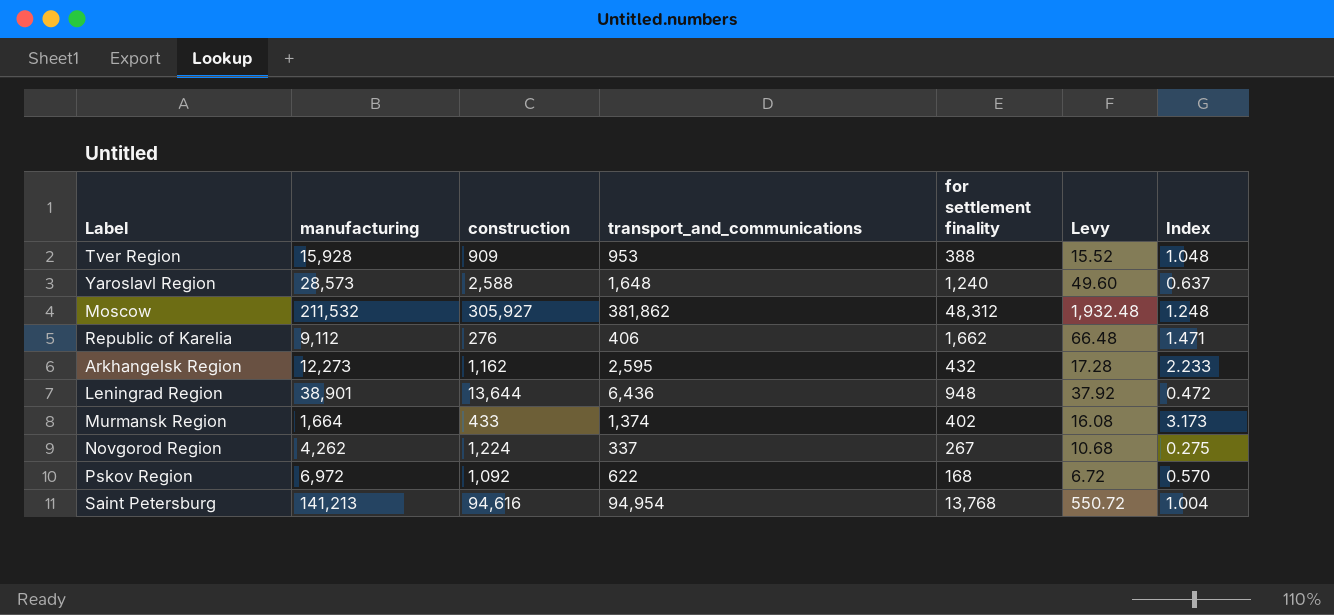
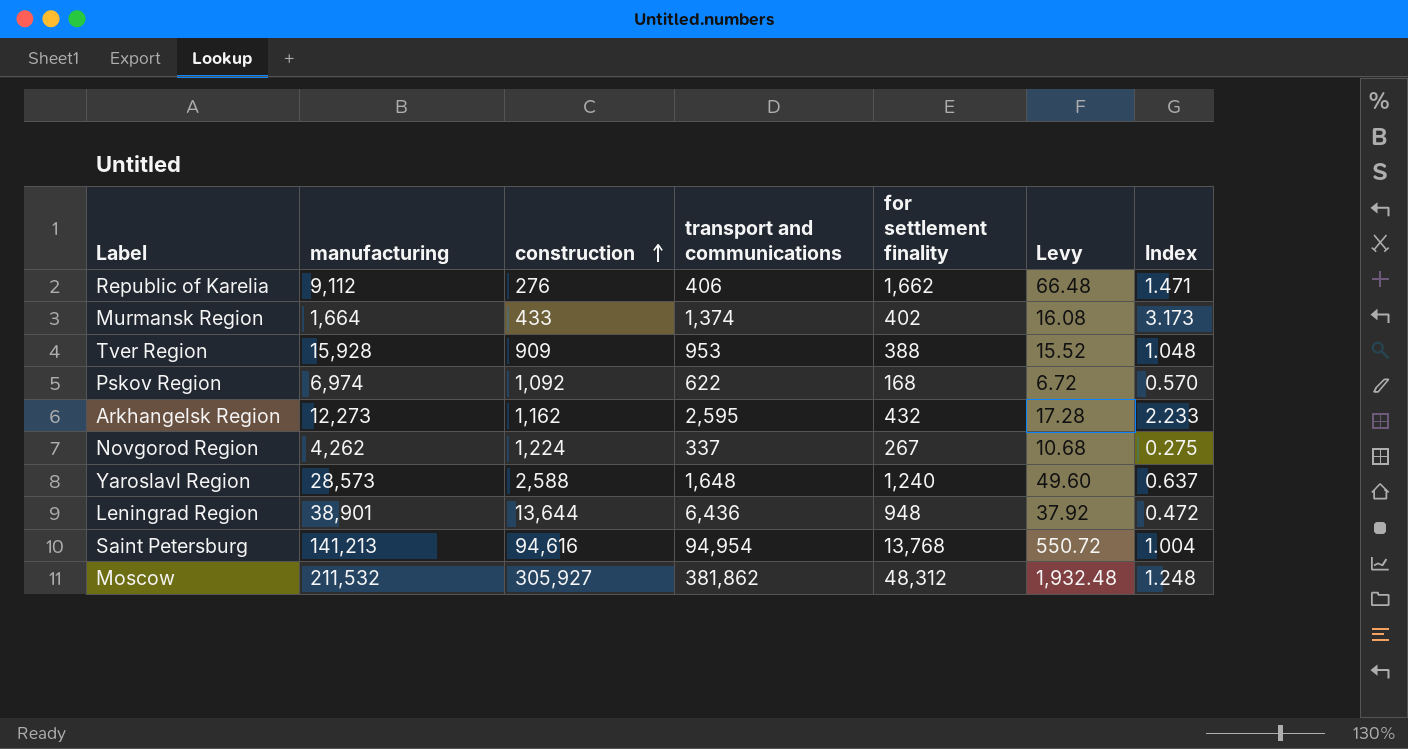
row order: none -> construction ascending
column name: transport_and_communications -> transport and communications
Pskov Region | manufacturing: 6,972 -> 6,974

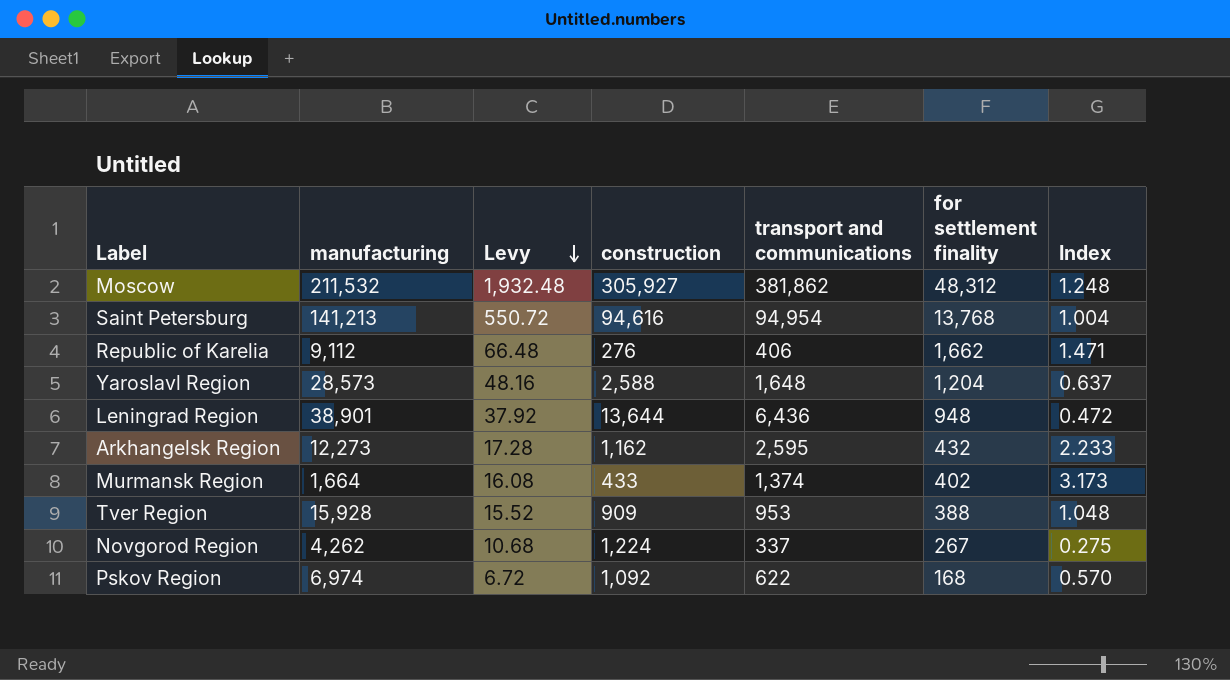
row order: construction ascending -> Levy descending
column Levy | position: 6 -> 3
Yaroslavl Region | Levy: 49.60 -> 48.16
Yaroslavl Region | for settlement finality: 1,240 -> 1,204

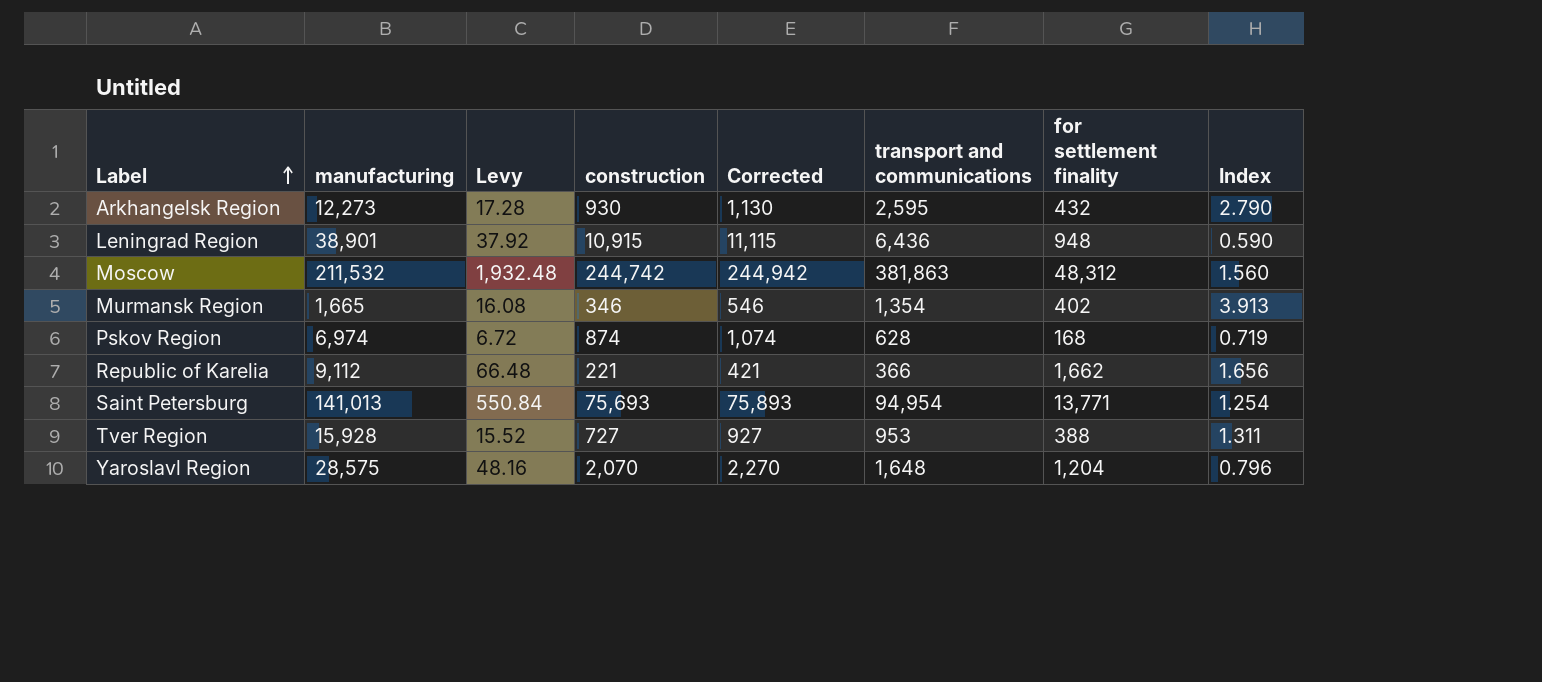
row order: Levy descending -> Label ascending
column Corrected | formula: none -> [construction] + 200
row Novgorod Region: 4,262 | 10.68 | 1,224 | 337 | 267 | 0.275 -> none
Arkhangelsk Region | construction: 1,162 -> 930
Arkhangelsk Region | Index: 2.233 -> 2.790
Leningrad Region | construction: 13,644 -> 10,915
Leningrad Region | Index: 0.472 -> 0.590
Moscow | construction: 305,927 -> 244,742
Moscow | transport and communications: 381,862 -> 381,863
Moscow | Index: 1.248 -> 1.560
Murmansk Region | manufacturing: 1,664 -> 1,665
Murmansk Region | construction: 433 -> 346
Murmansk Region | transport and communications: 1,374 -> 1,354
Murmansk Region | Index: 3.173 -> 3.913
Pskov Region | construction: 1,092 -> 874
Pskov Region | transport and communications: 622 -> 628
Pskov Region | Index: 0.570 -> 0.719
Republic of Karelia | construction: 276 -> 221
Republic of Karelia | transport and communications: 406 -> 366
Republic of Karelia | Index: 1.471 -> 1.656
Saint Petersburg | manufacturing: 141,213 -> 141,013
Saint Petersburg | Levy: 550.72 -> 550.84
Saint Petersburg | construction: 94,616 -> 75,693
Saint Petersburg | for settlement finality: 13,768 -> 13,771
Saint Petersburg | Index: 1.004 -> 1.254
Tver Region | construction: 909 -> 727
Tver Region | Index: 1.048 -> 1.311
Yaroslavl Region | manufacturing: 28,573 -> 28,575
Yaroslavl Region | construction: 2,588 -> 2,070
Yaroslavl Region | Index: 0.637 -> 0.796

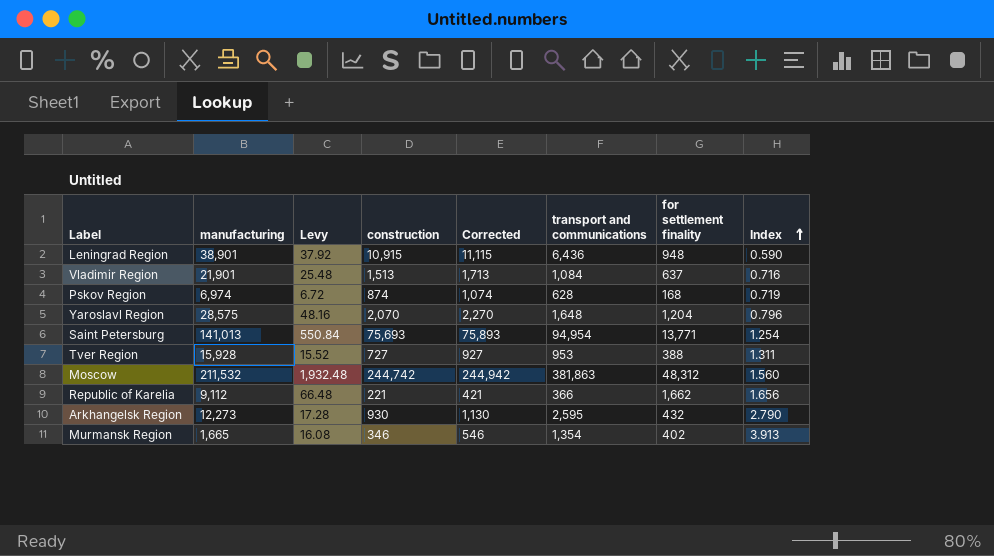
row order: Label ascending -> Index ascending
row Vladimir Region: none -> 21,901 | 25.48 | 1,513 | 1,713 | 1,084 | 637 | 0.716

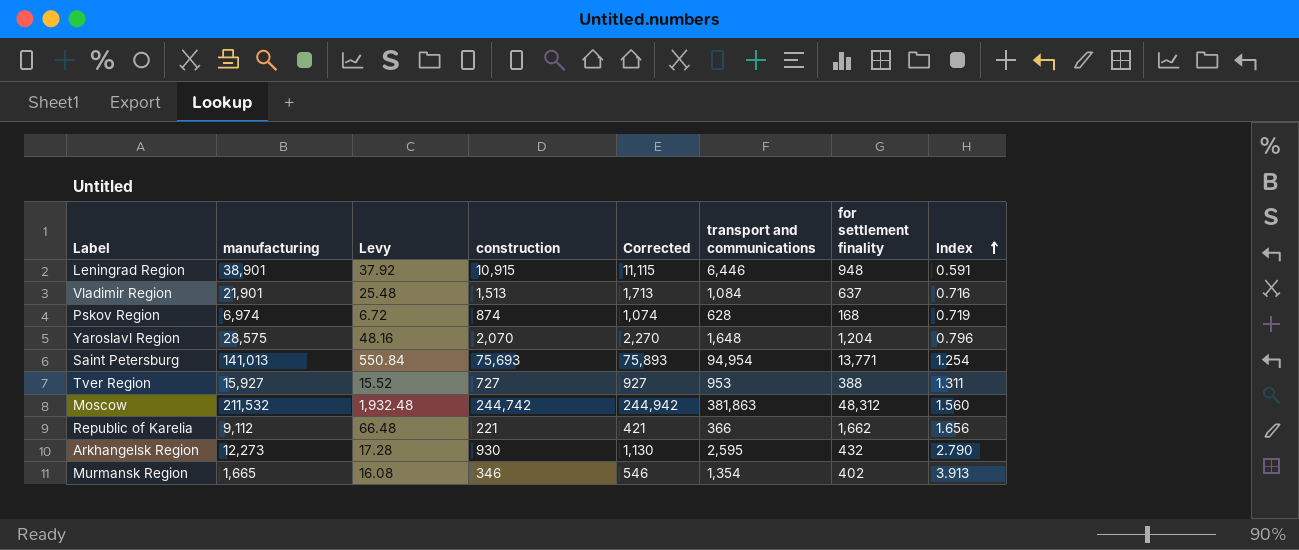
Leningrad Region | transport and communications: 6,436 -> 6,446
Leningrad Region | Index: 0.590 -> 0.591
Tver Region | manufacturing: 15,928 -> 15,927

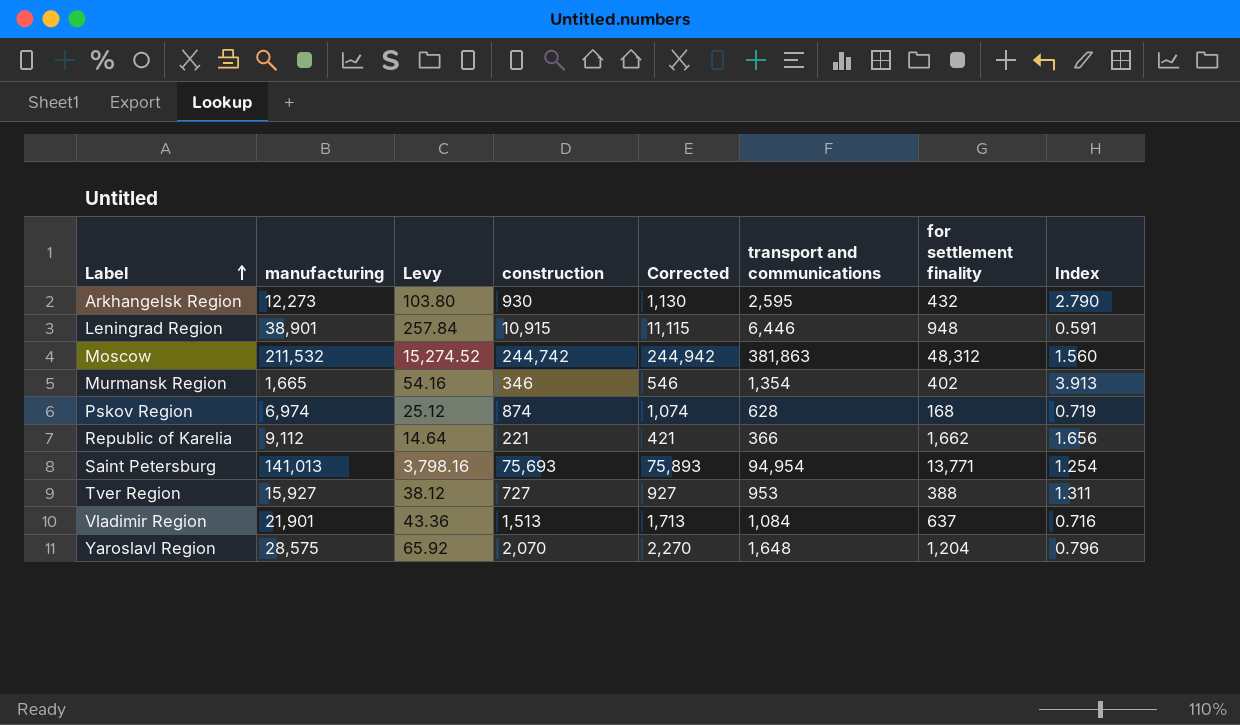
row order: Index ascending -> Label ascending
column Levy | formula: [for settlement finality] * 0.04 -> [transport and communications] * 0.04

